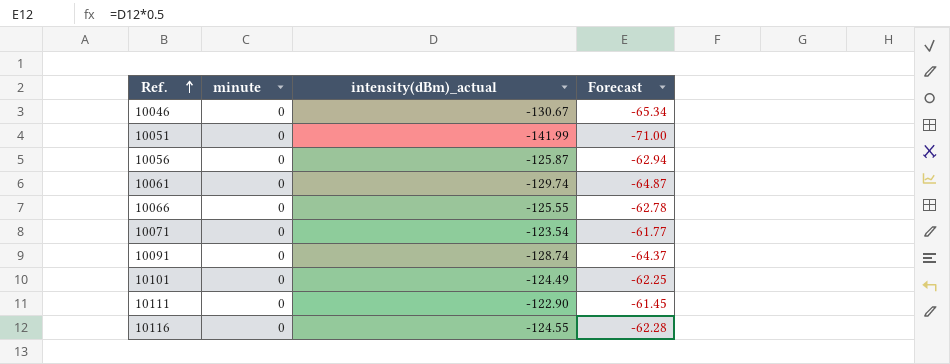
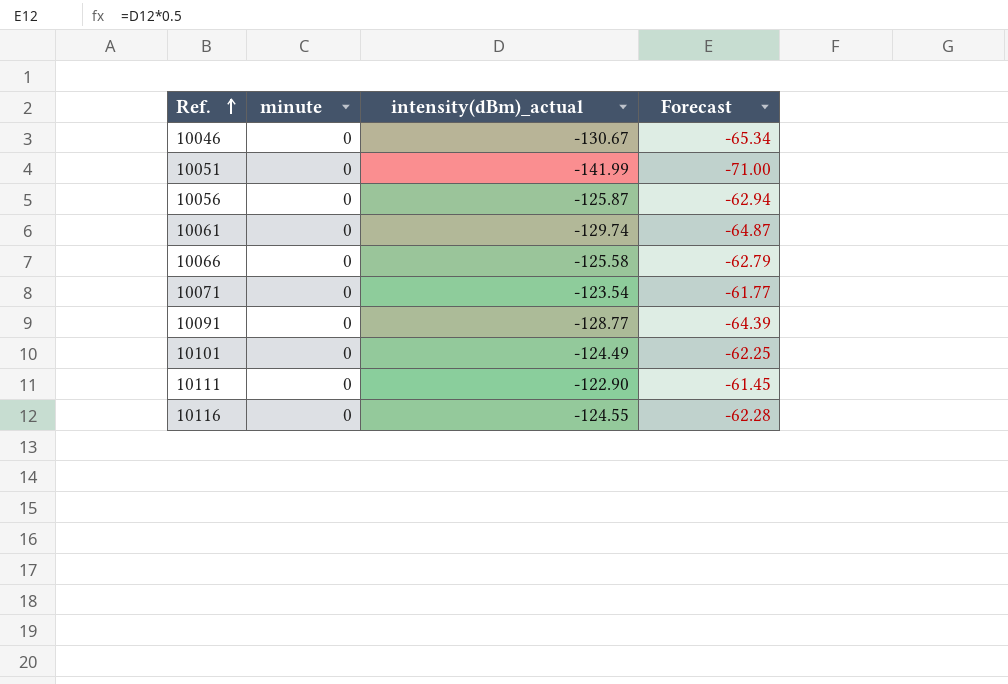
10066 | intensity(dBm)_actual: -125.55 -> -125.58
10066 | Forecast: -62.78 -> -62.79
10091 | intensity(dBm)_actual: -128.74 -> -128.77
10091 | Forecast: -64.37 -> -64.39

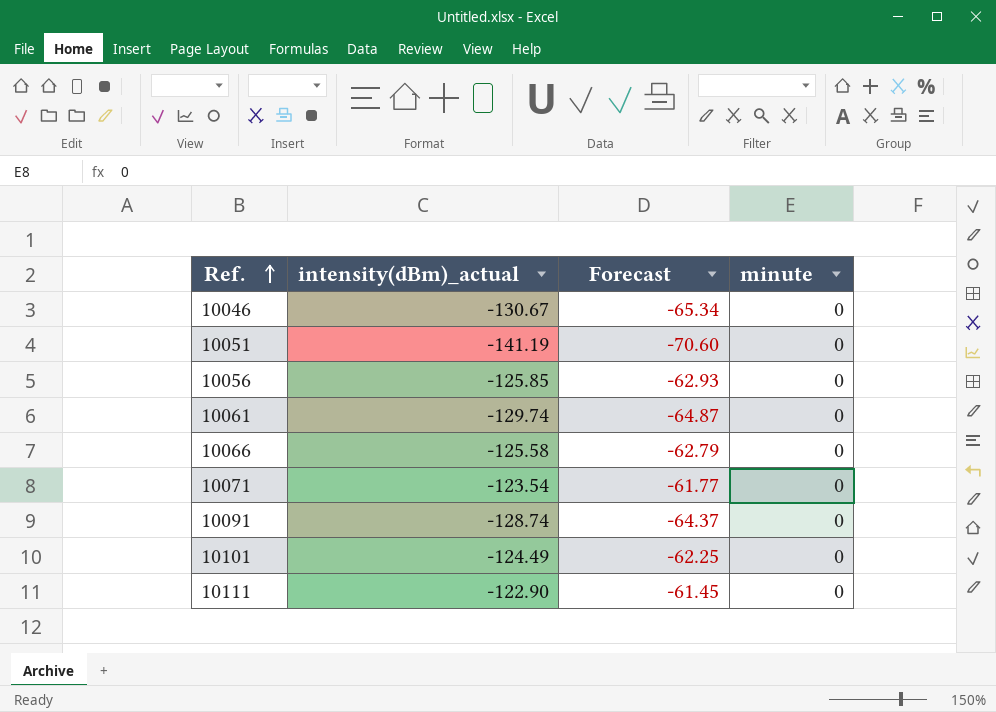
column minute | position: 2 -> 4
row 10116: 0 | -124.55 | -62.28 -> none
10051 | intensity(dBm)_actual: -141.99 -> -141.19
10051 | Forecast: -71.00 -> -70.60
10056 | intensity(dBm)_actual: -125.87 -> -125.85
10056 | Forecast: -62.94 -> -62.93
10091 | intensity(dBm)_actual: -128.77 -> -128.74
10091 | Forecast: -64.39 -> -64.37

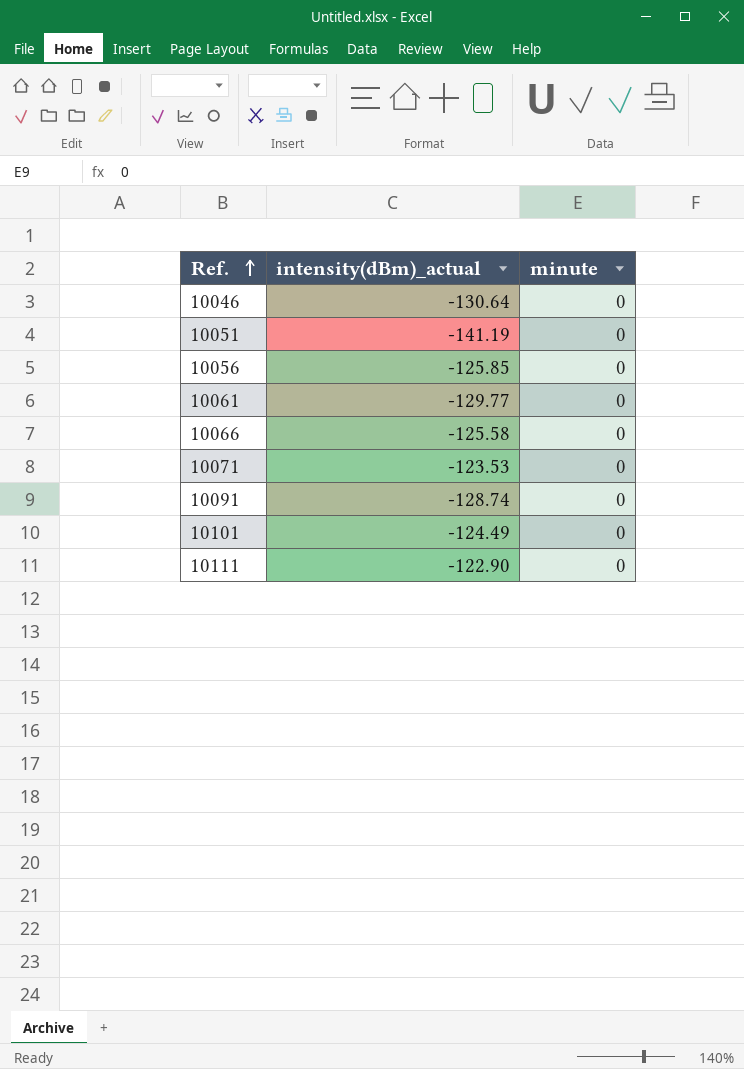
column Forecast | formula: [intensity(dBm)_actual] * 0.5 -> none
10046 | intensity(dBm)_actual: -130.67 -> -130.64
10061 | intensity(dBm)_actual: -129.74 -> -129.77
10071 | intensity(dBm)_actual: -123.54 -> -123.53

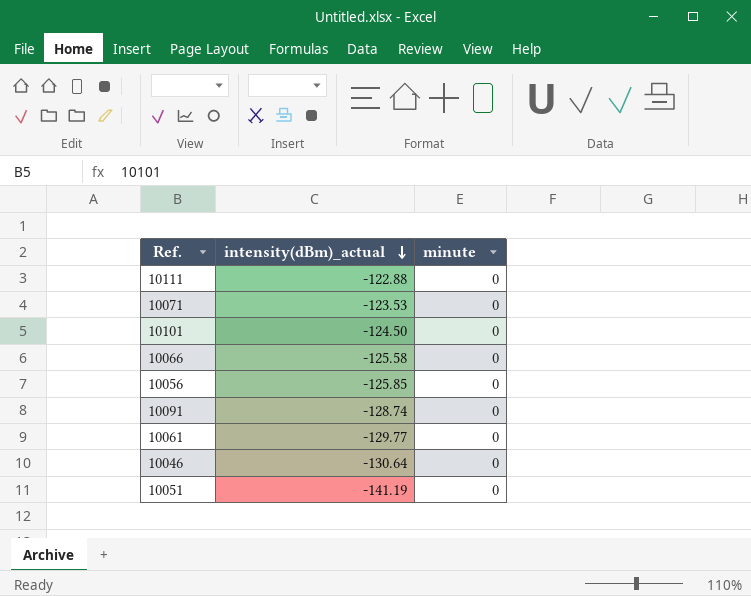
row order: Ref. ascending -> intensity(dBm)_actual descending
10111 | intensity(dBm)_actual: -122.90 -> -122.88
10101 | intensity(dBm)_actual: -124.49 -> -124.50

